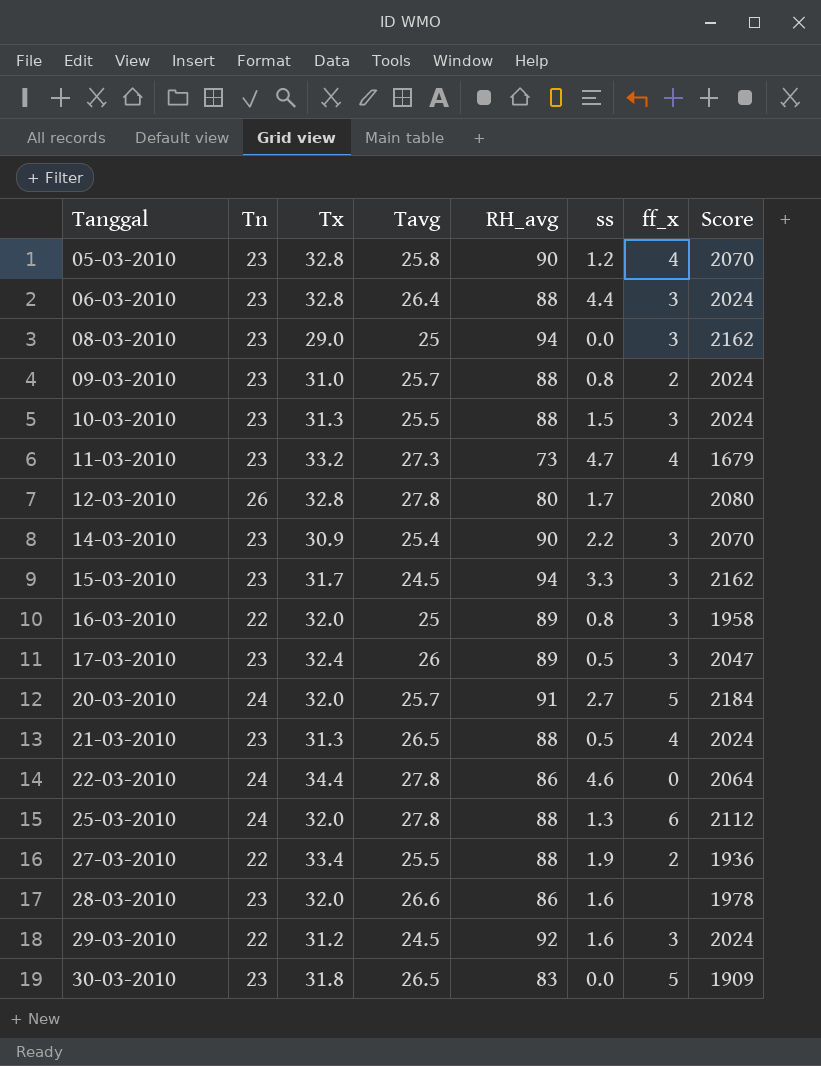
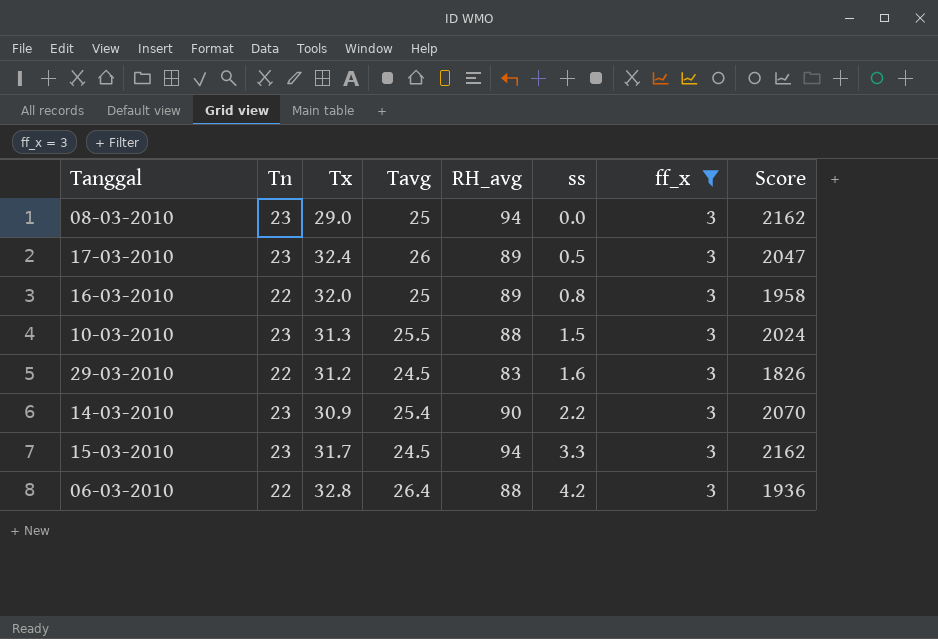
filter: none -> ff_x = 3
row order: Tanggal ascending -> ss ascending
29-03-2010 | RH_avg: 92 -> 83
29-03-2010 | Score: 2024 -> 1826
06-03-2010 | Tn: 23 -> 22
06-03-2010 | ss: 4.4 -> 4.2
06-03-2010 | Score: 2024 -> 1936

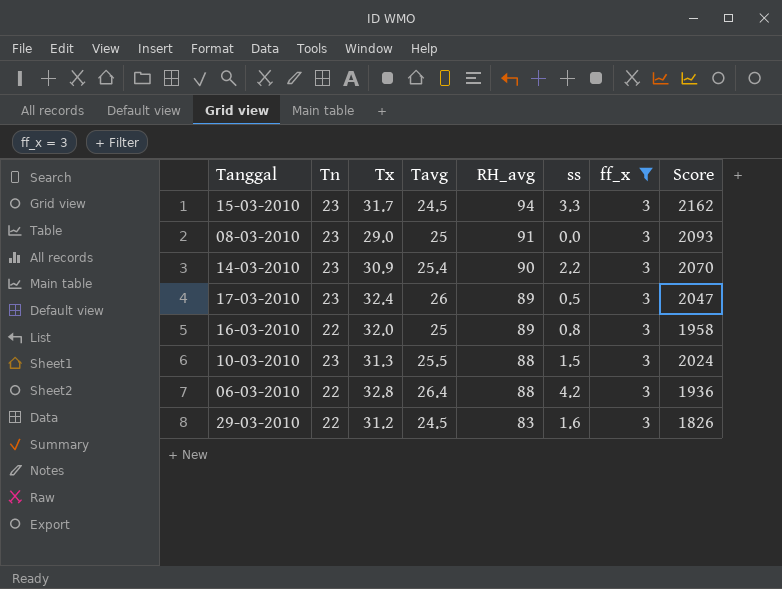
row order: ss ascending -> RH_avg descending
08-03-2010 | RH_avg: 94 -> 91
08-03-2010 | Score: 2162 -> 2093

